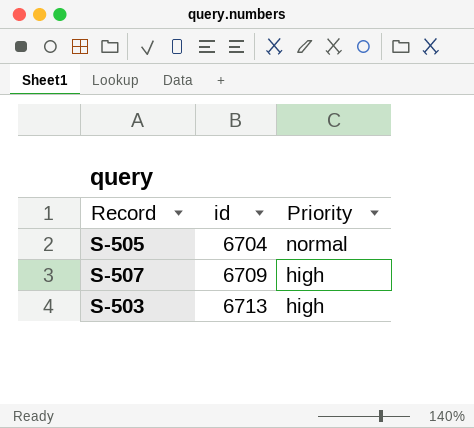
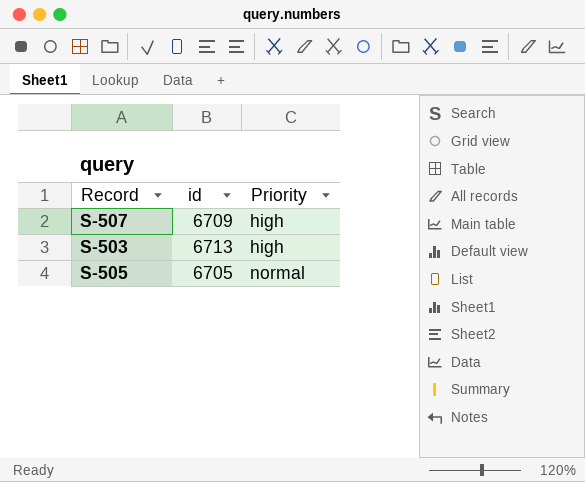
row order: id ascending -> Priority ascending
S-505 | id: 6704 -> 6705

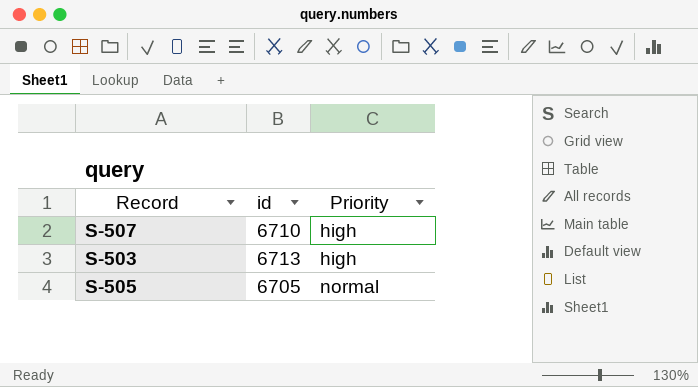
S-507 | id: 6709 -> 6710

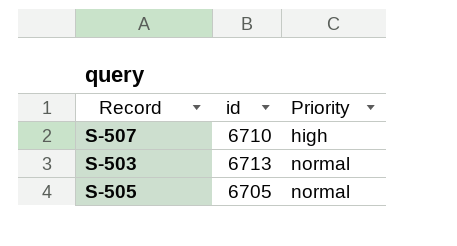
S-503 | Priority: high -> normal

